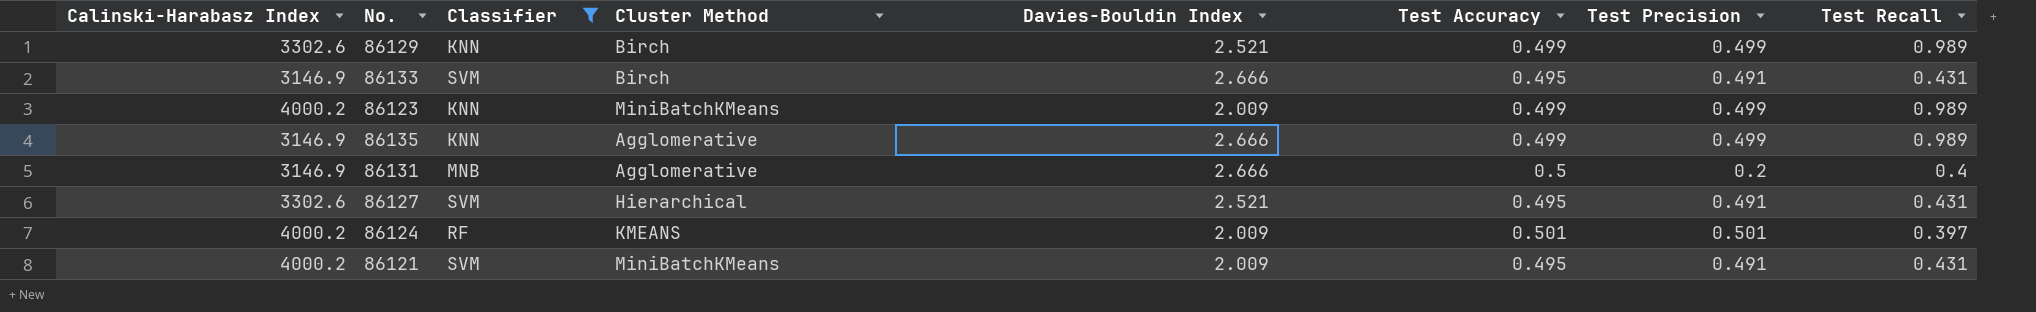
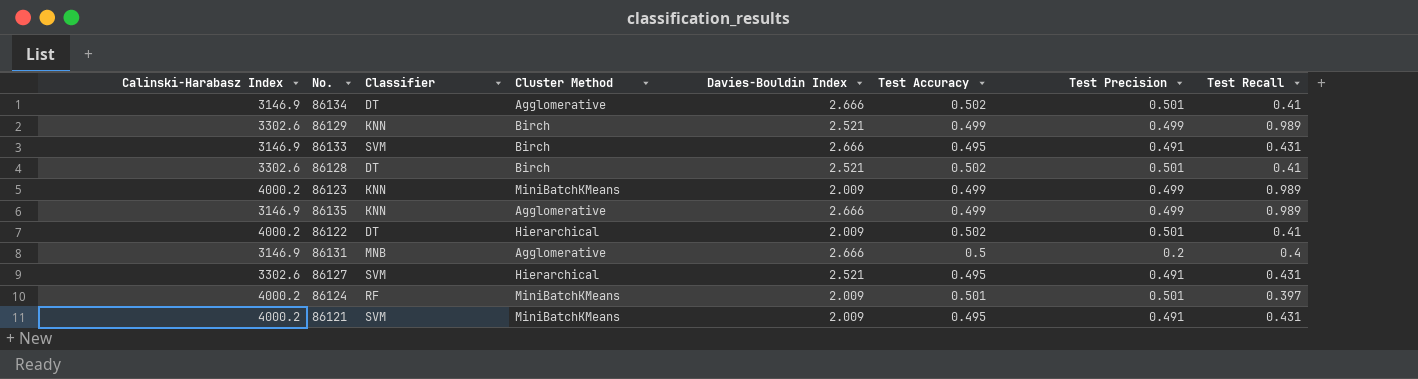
filter: Classifier != DT -> none
86124 | Cluster Method: KMEANS -> MiniBatchKMeans

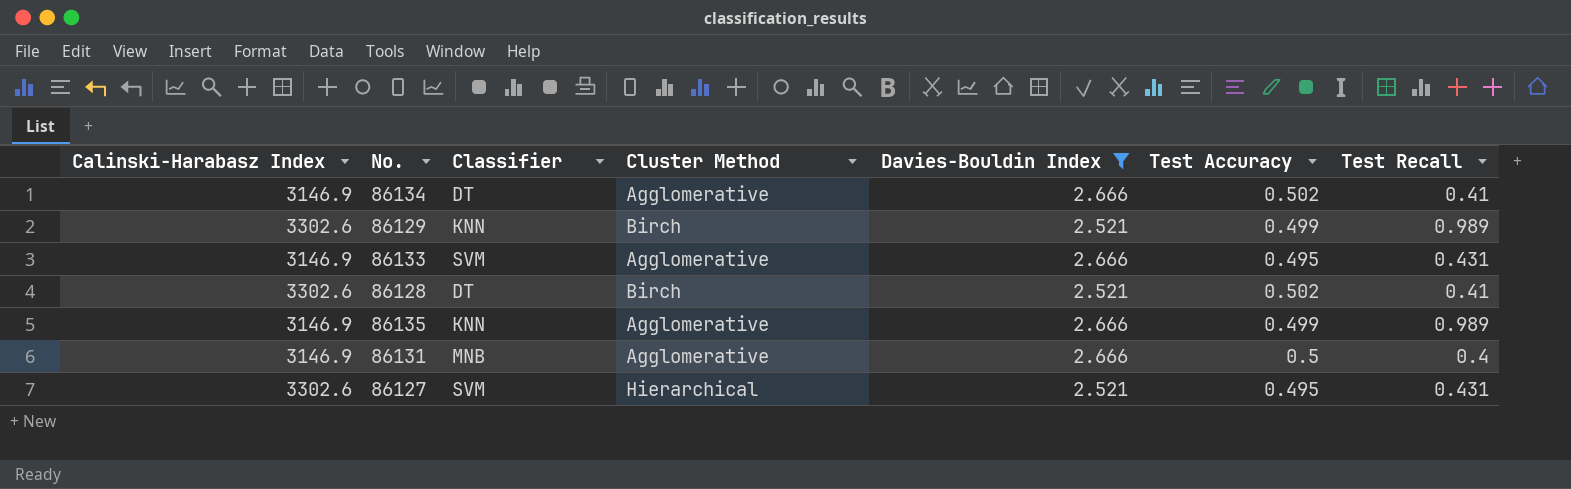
filter: none -> Davies-Bouldin Index != 2.009
column Test Precision | position: 7 -> none
86133 | Cluster Method: Birch -> Agglomerative

